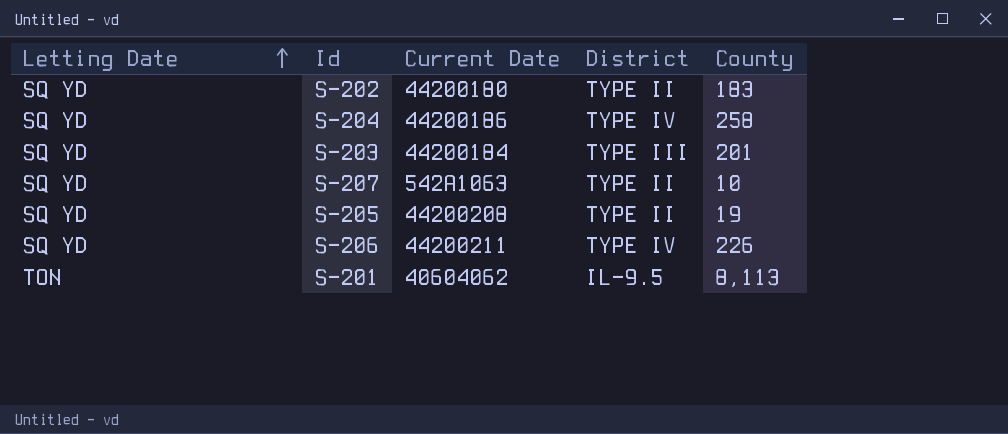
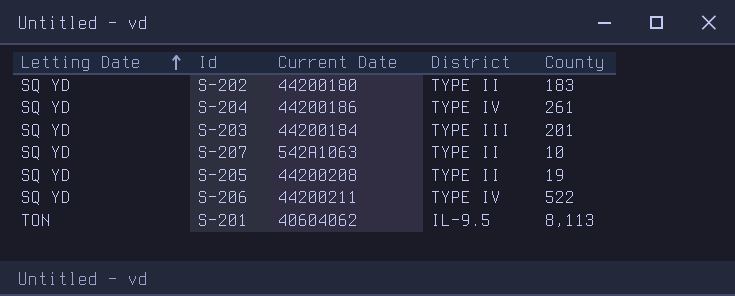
S-204 | County: 258 -> 261
S-206 | County: 226 -> 522

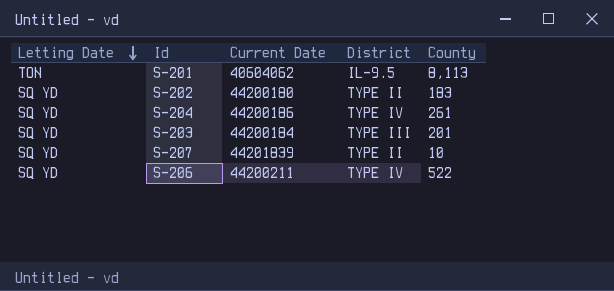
row order: Letting Date ascending -> Letting Date descending
row S-205: SQ YD | 44200208 | TYPE II | 19 -> none
S-207 | Current Date: 542A1063 -> 44201839

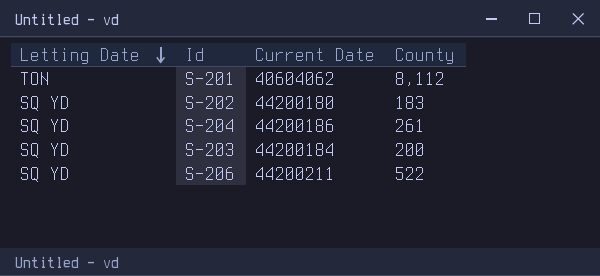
column District | position: 4 -> none
row S-207: SQ YD | 44201839 | TYPE II | 10 -> none
S-201 | County: 8,113 -> 8,112
S-203 | County: 201 -> 200

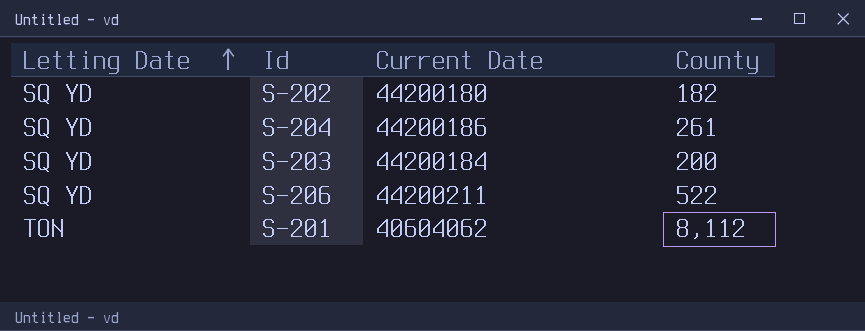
row order: Letting Date descending -> Letting Date ascending
S-202 | County: 183 -> 182

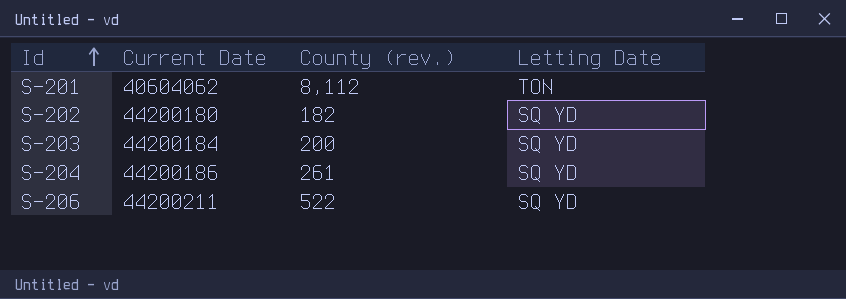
row order: Letting Date ascending -> Id ascending
column name: County -> County (rev.)
column Letting Date | position: 1 -> 4

